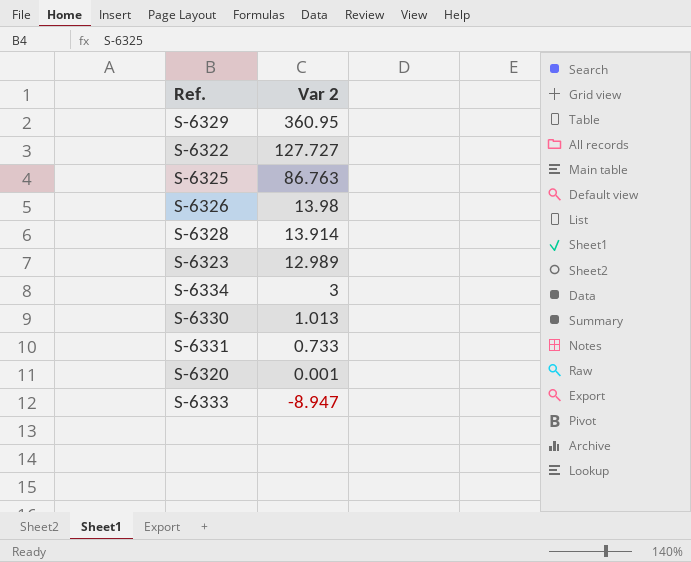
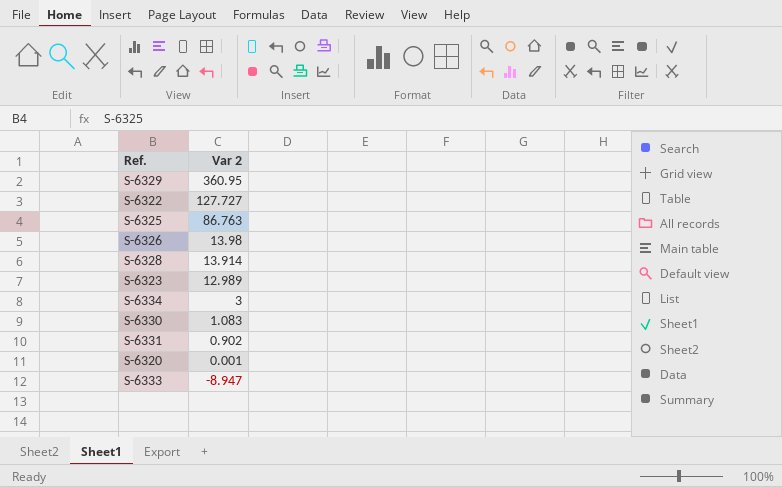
S-6330 | Var 2: 1.013 -> 1.083
S-6331 | Var 2: 0.733 -> 0.902

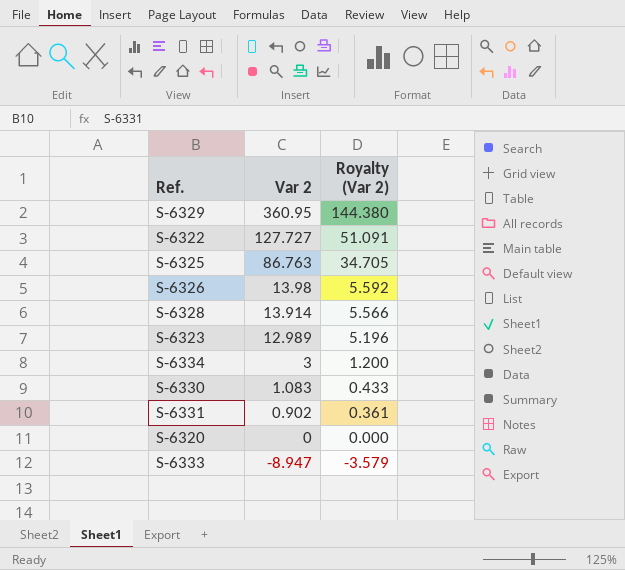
column Royalty (Var 2) | formula: none -> [Var 2] * 0.4
S-6320 | Var 2: 0.001 -> 0

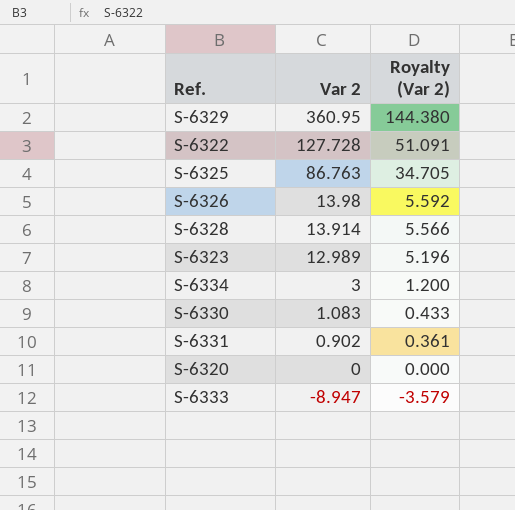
S-6322 | Var 2: 127.727 -> 127.728

